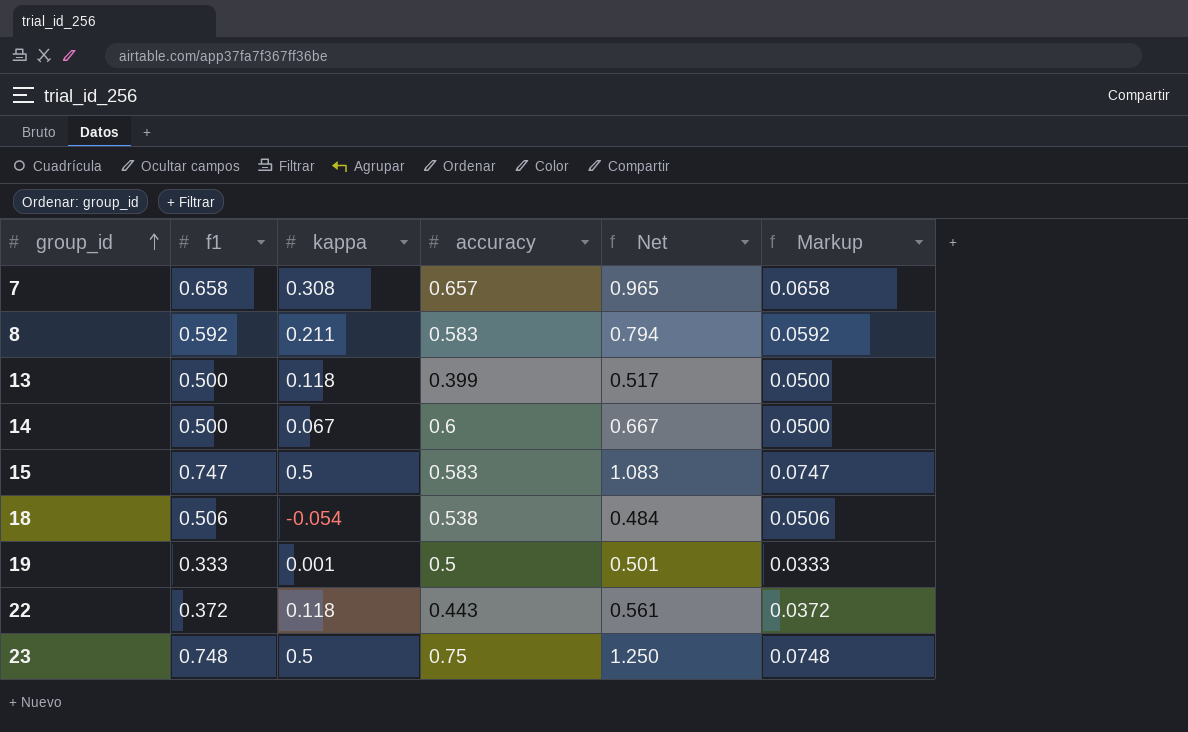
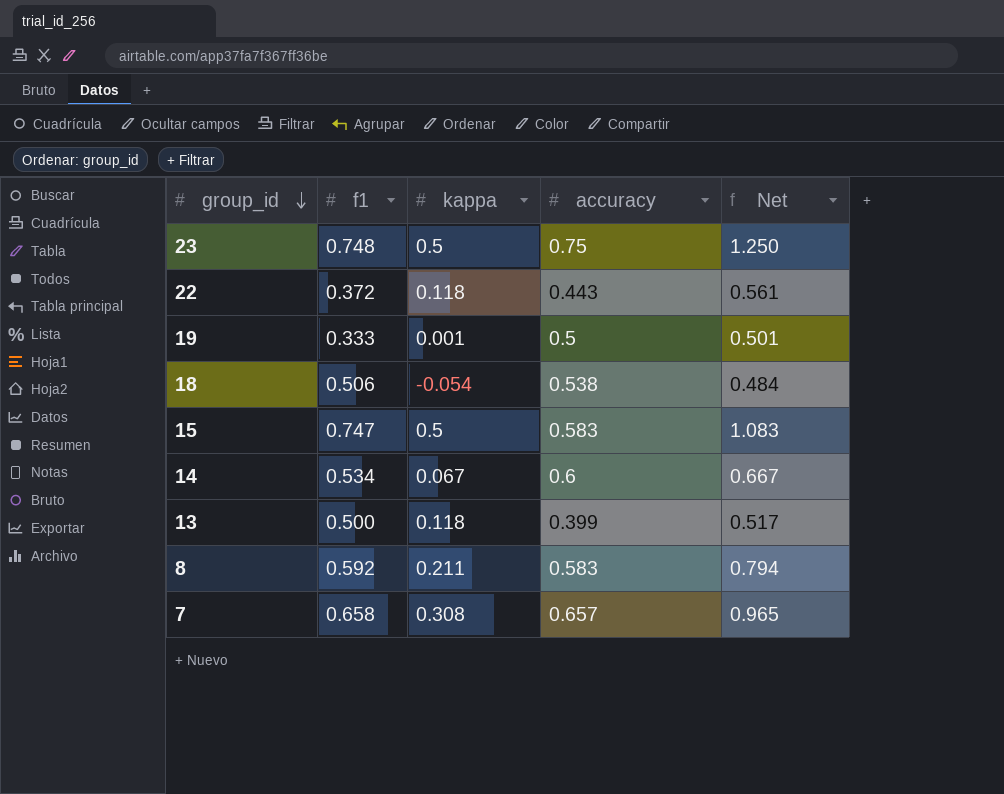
row order: group_id ascending -> group_id descending
column Markup | formula: [f1] * 0.1 -> none
14 | f1: 0.500 -> 0.534

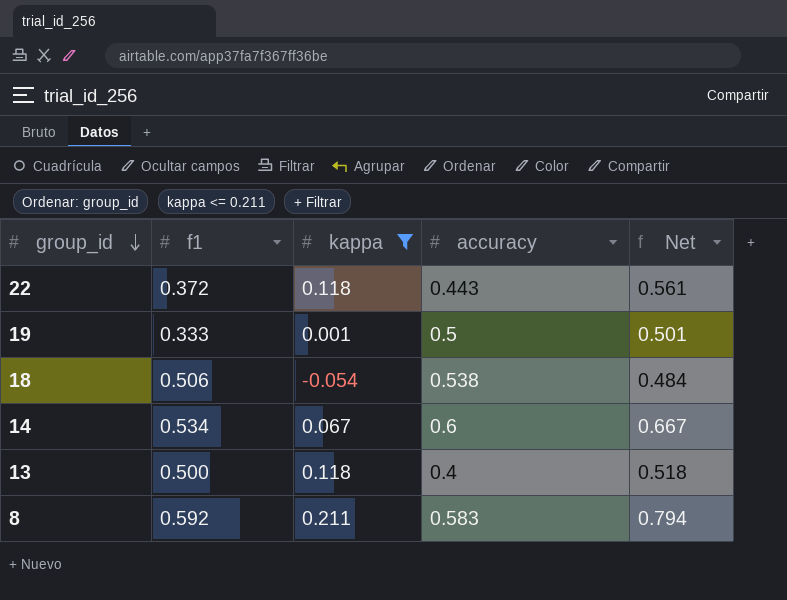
filter: none -> kappa <= 0.211
13 | accuracy: 0.399 -> 0.4
13 | Net: 0.517 -> 0.518

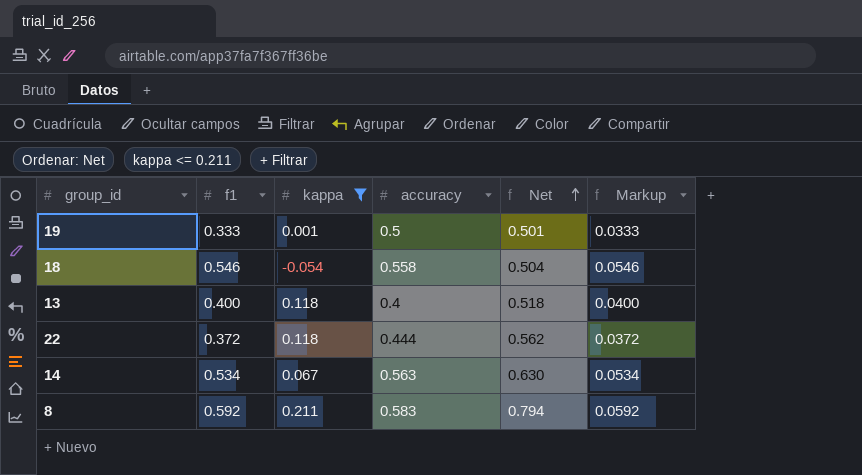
row order: group_id descending -> Net ascending
column Markup | formula: none -> [f1] * 0.1
18 | f1: 0.506 -> 0.546
18 | accuracy: 0.538 -> 0.558
18 | Net: 0.484 -> 0.504
13 | f1: 0.500 -> 0.400
22 | accuracy: 0.443 -> 0.444
22 | Net: 0.561 -> 0.562
14 | accuracy: 0.6 -> 0.563
14 | Net: 0.667 -> 0.630

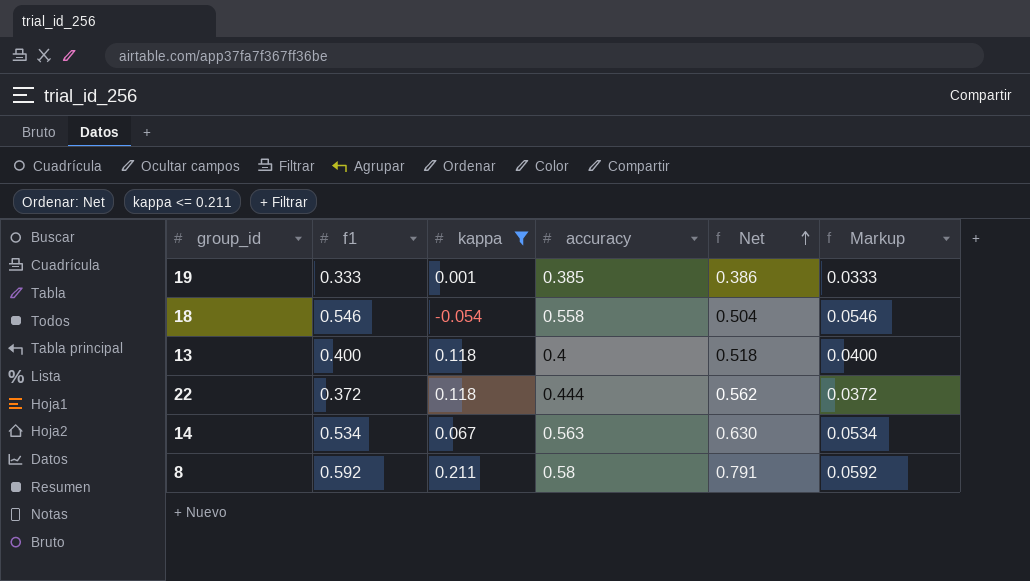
19 | accuracy: 0.5 -> 0.385
19 | Net: 0.501 -> 0.386
8 | accuracy: 0.583 -> 0.58
8 | Net: 0.794 -> 0.791

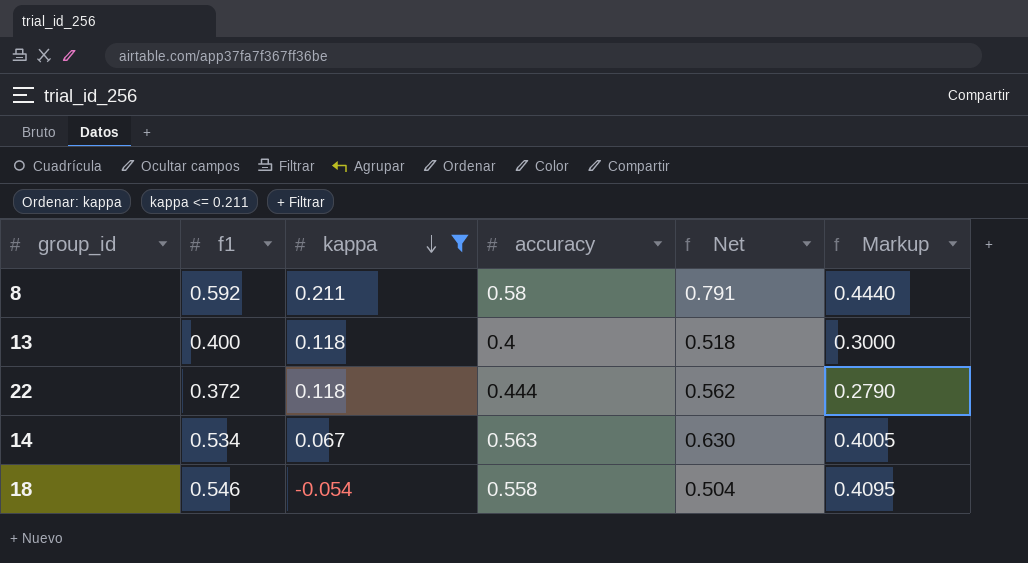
row order: Net ascending -> kappa descending
column Markup | formula: [f1] * 0.1 -> [f1] * 0.75
row 19: 0.333 | 0.001 | 0.385 | 0.386 | 0.0333 -> none

